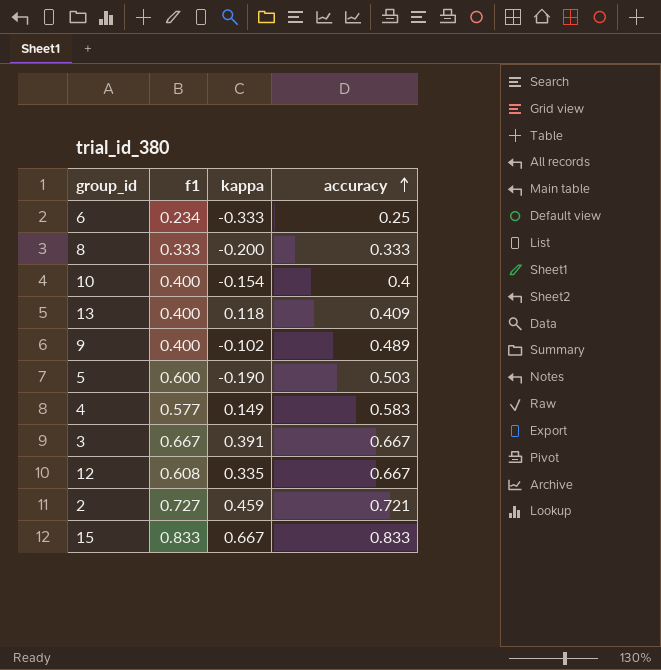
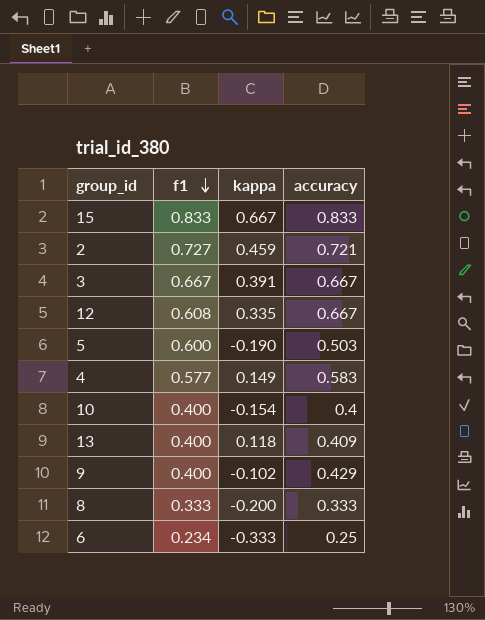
row order: accuracy ascending -> f1 descending
9 | accuracy: 0.489 -> 0.429

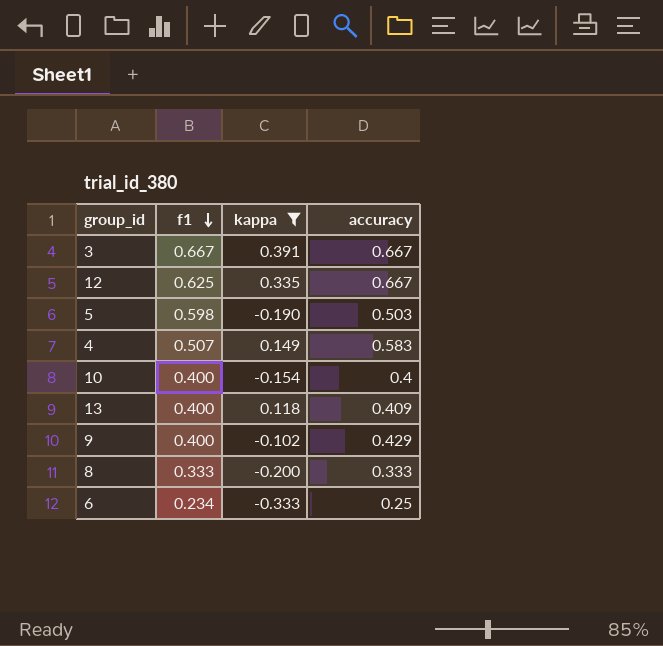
filter: none -> kappa <= 0.391
12 | f1: 0.608 -> 0.625
5 | f1: 0.600 -> 0.598
4 | f1: 0.577 -> 0.507

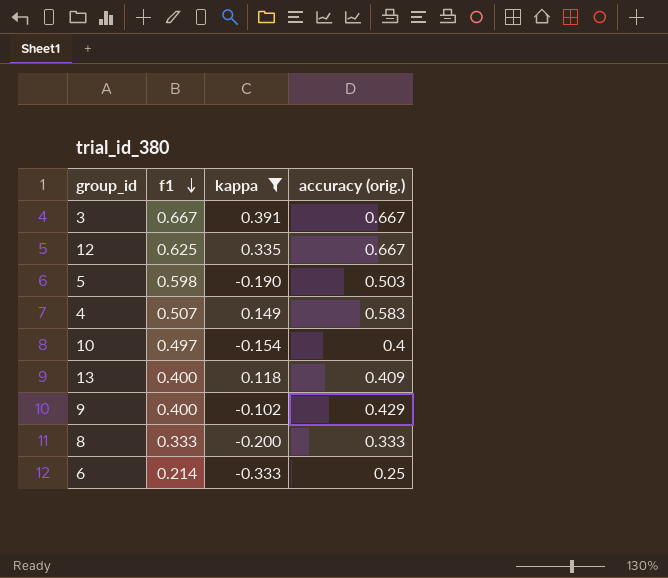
column name: accuracy -> accuracy (orig.)
10 | f1: 0.400 -> 0.497
6 | f1: 0.234 -> 0.214

